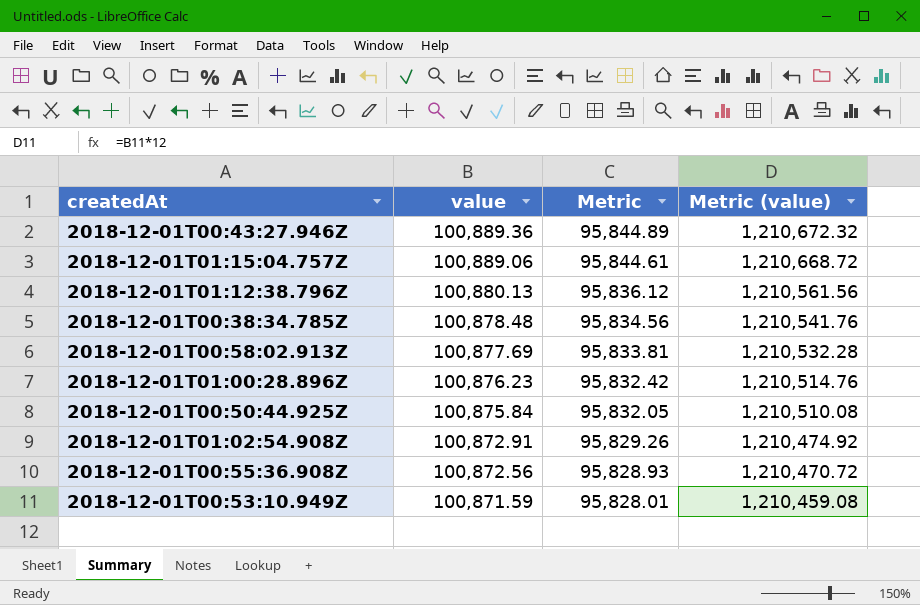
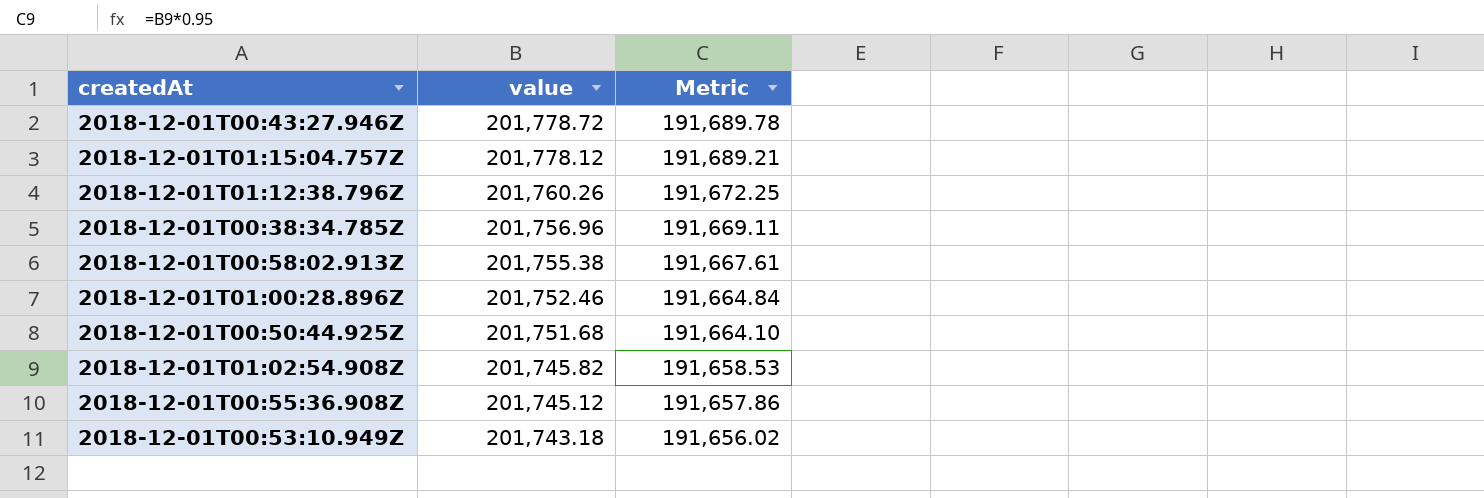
column Metric (value) | formula: [value] * 12 -> none
2018-12-01T00:43:27.946Z | value: 100,889.36 -> 201,778.72
2018-12-01T00:43:27.946Z | Metric: 95,844.89 -> 191,689.78
2018-12-01T01:15:04.757Z | value: 100,889.06 -> 201,778.12
2018-12-01T01:15:04.757Z | Metric: 95,844.61 -> 191,689.21
2018-12-01T01:12:38.796Z | value: 100,880.13 -> 201,760.26
2018-12-01T01:12:38.796Z | Metric: 95,836.12 -> 191,672.25
2018-12-01T00:38:34.785Z | value: 100,878.48 -> 201,756.96
2018-12-01T00:38:34.785Z | Metric: 95,834.56 -> 191,669.11
2018-12-01T00:58:02.913Z | value: 100,877.69 -> 201,755.38
2018-12-01T00:58:02.913Z | Metric: 95,833.81 -> 191,667.61
2018-12-01T01:00:28.896Z | value: 100,876.23 -> 201,752.46
2018-12-01T01:00:28.896Z | Metric: 95,832.42 -> 191,664.84
2018-12-01T00:50:44.925Z | value: 100,875.84 -> 201,751.68
2018-12-01T00:50:44.925Z | Metric: 95,832.05 -> 191,664.10
2018-12-01T01:02:54.908Z | value: 100,872.91 -> 201,745.82
2018-12-01T01:02:54.908Z | Metric: 95,829.26 -> 191,658.53
2018-12-01T00:55:36.908Z | value: 100,872.56 -> 201,745.12
2018-12-01T00:55:36.908Z | Metric: 95,828.93 -> 191,657.86
2018-12-01T00:53:10.949Z | value: 100,871.59 -> 201,743.18
2018-12-01T00:53:10.949Z | Metric: 95,828.01 -> 191,656.02

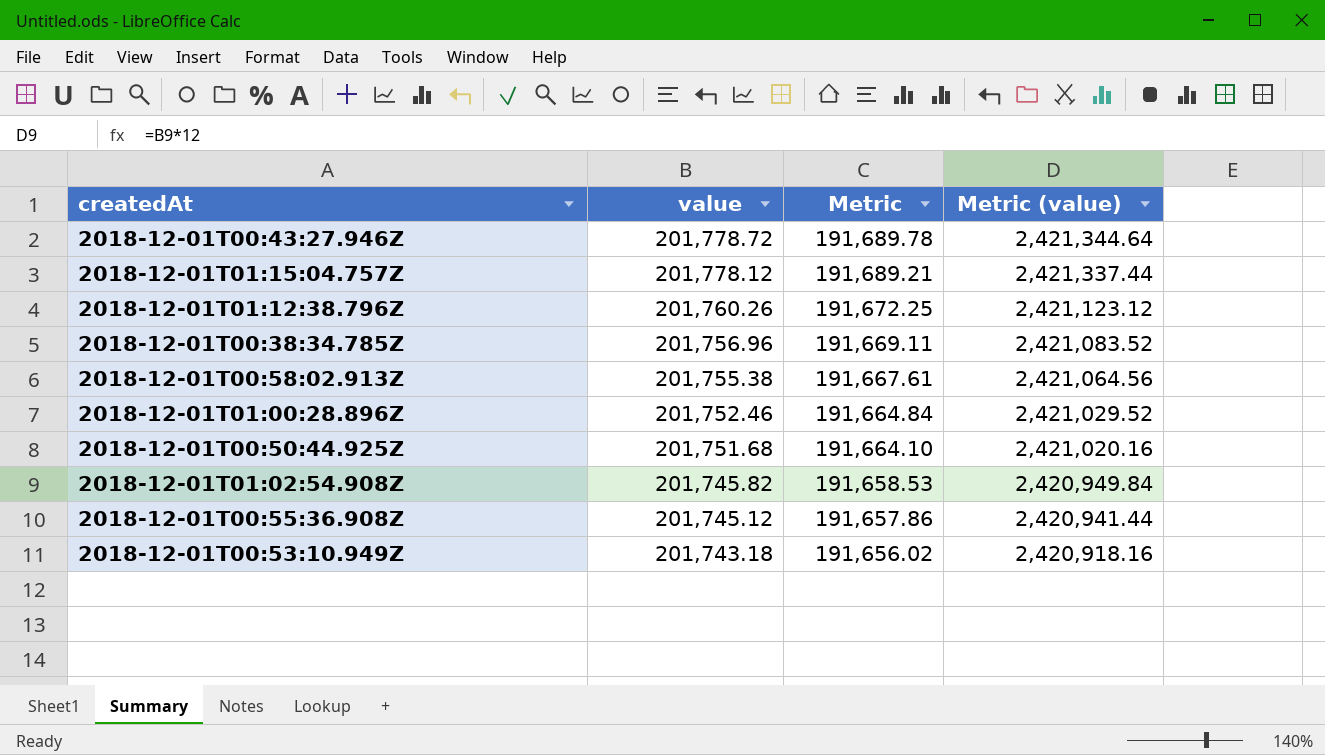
column Metric (value) | formula: none -> [value] * 12

